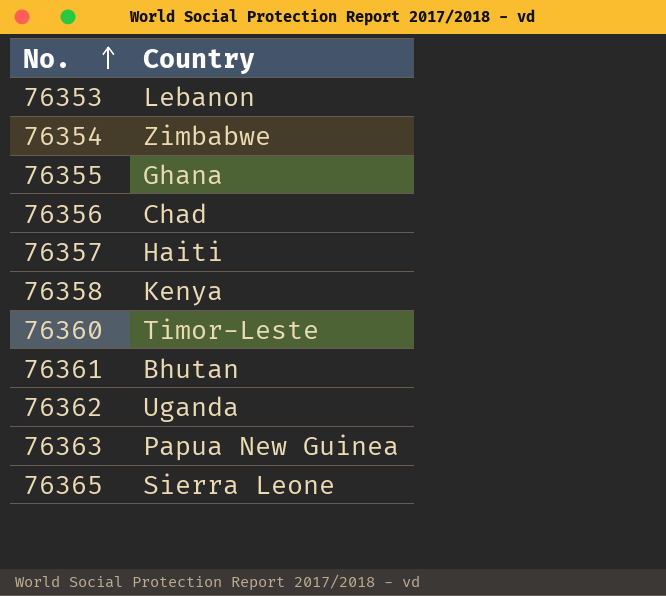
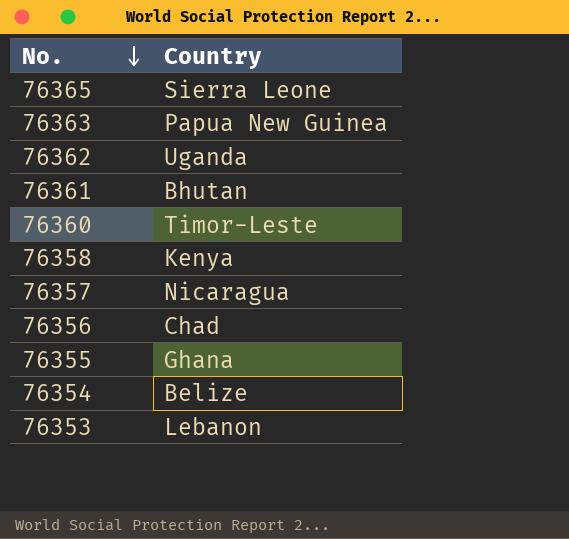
row order: No. ascending -> No. descending
76357 | Country: Haiti -> Nicaragua
76354 | Country: Zimbabwe -> Belize

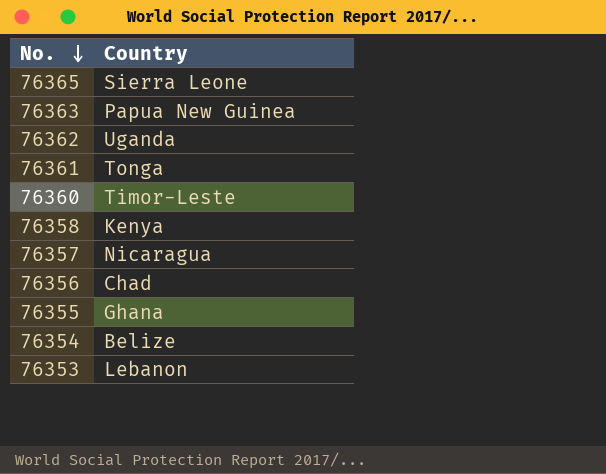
76361 | Country: Bhutan -> Tonga

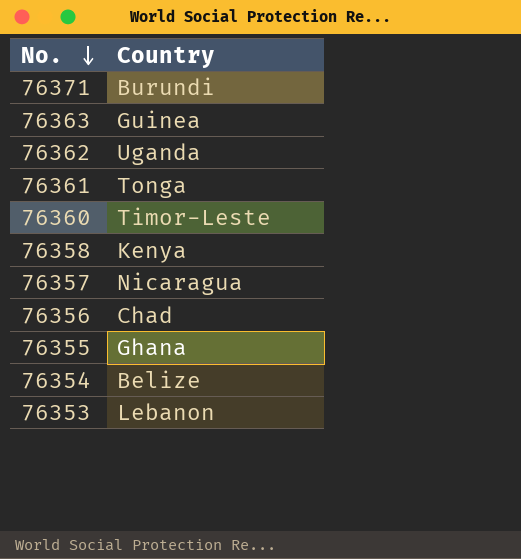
row 76365: Sierra Leone -> none
row 76371: none -> Burundi
76363 | Country: Papua New Guinea -> Guinea

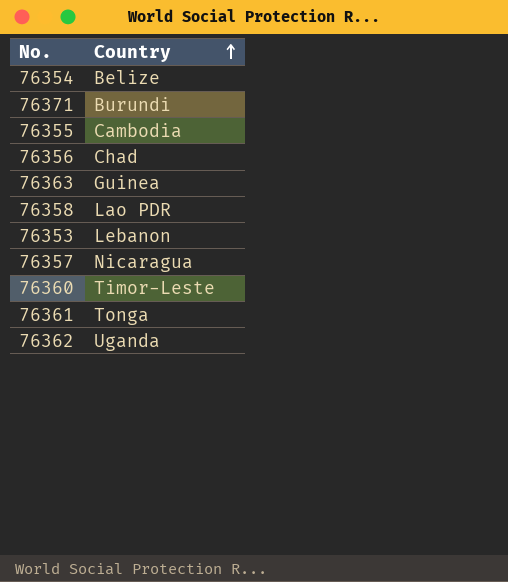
row order: No. descending -> Country ascending
76355 | Country: Ghana -> Cambodia
76358 | Country: Kenya -> Lao PDR

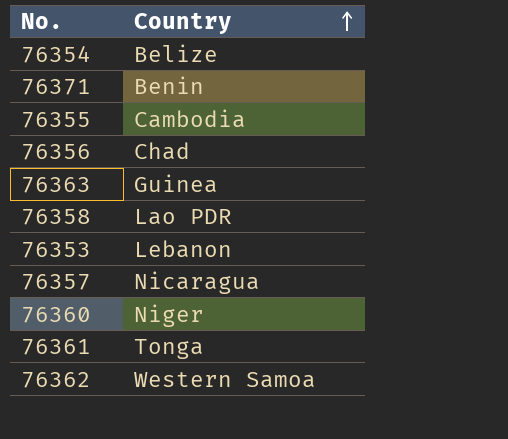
76371 | Country: Burundi -> Benin
76360 | Country: Timor-Leste -> Niger
76362 | Country: Uganda -> Western Samoa

